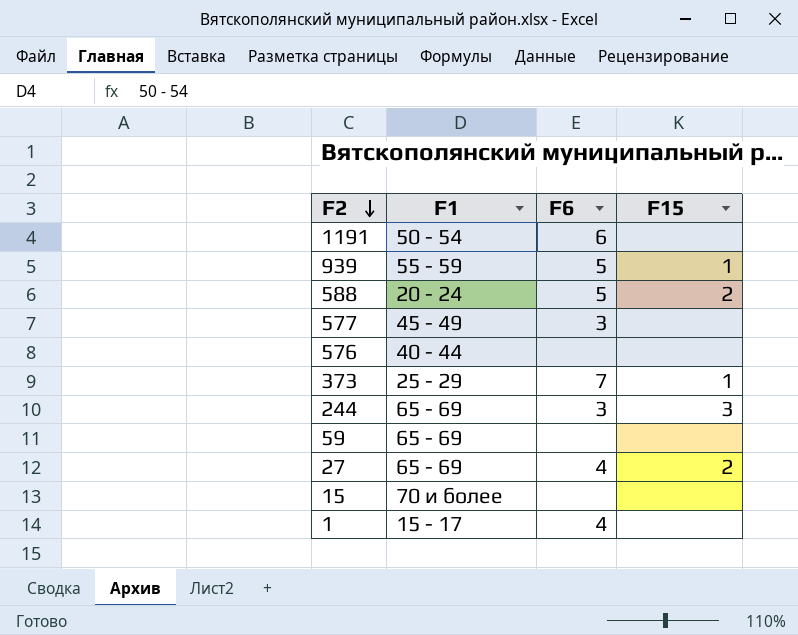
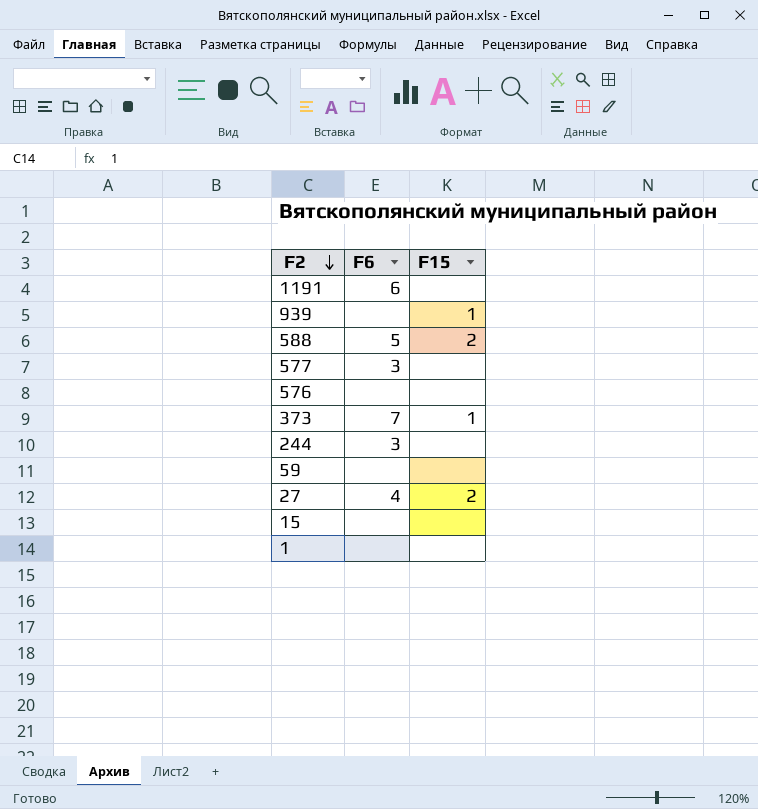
column F1 | position: 2 -> none
939 | F6: 5 -> none
244 | F15: 3 -> none
1 | F6: 4 -> none

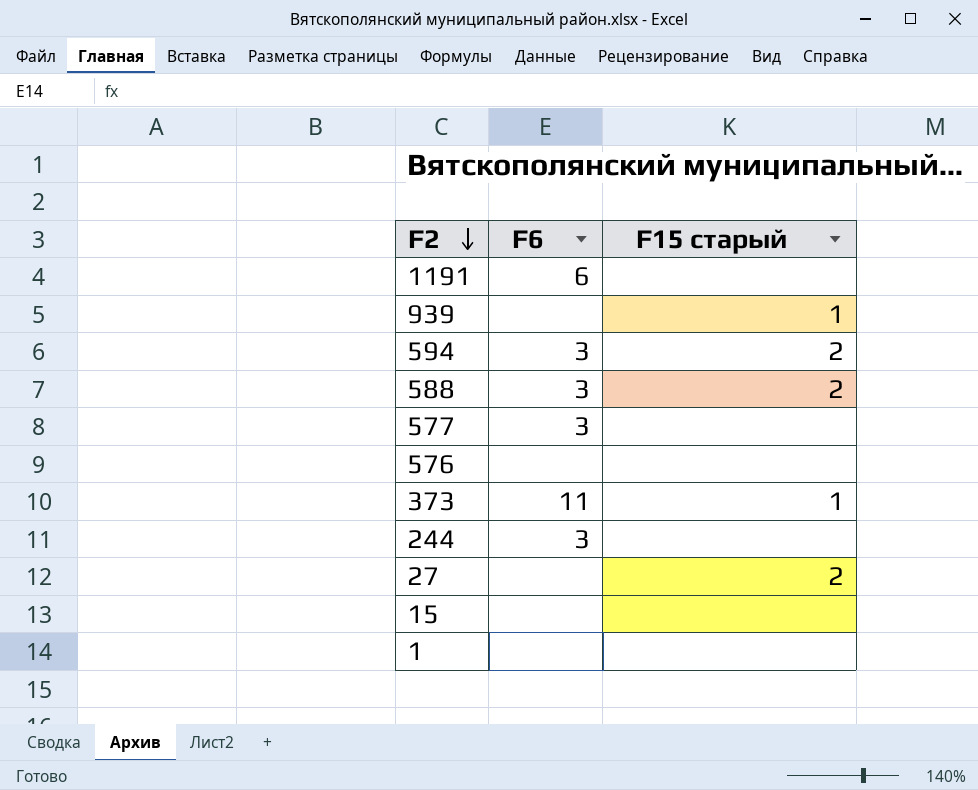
column name: F15 -> F15 старый
row 59: none | none -> none
row 594: none -> 3 | 2
588 | F6: 5 -> 3
373 | F6: 7 -> 11
27 | F6: 4 -> none

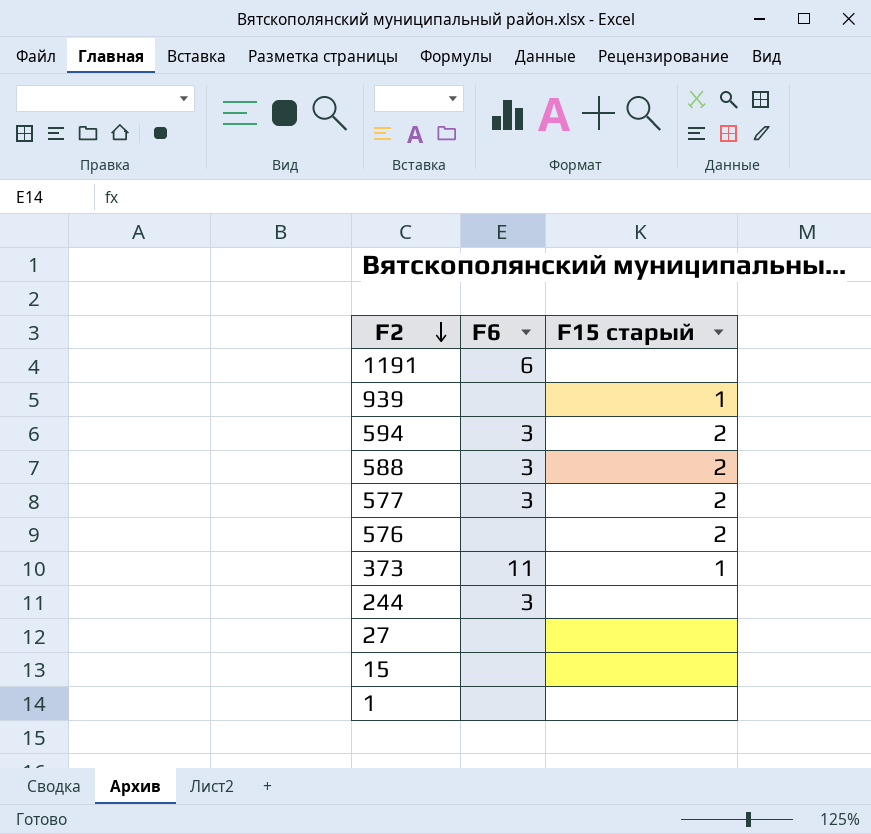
577 | F15 старый: none -> 2
576 | F15 старый: none -> 2
27 | F15 старый: 2 -> none

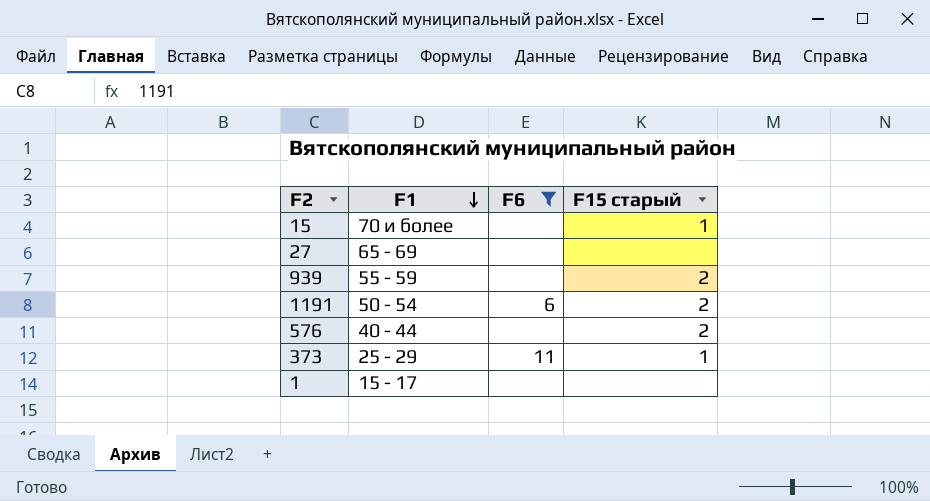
filter: none -> F6 != 3
row order: F2 descending -> F1 descending
column F1 | position: none -> 2
15 | F15 старый: none -> 1
939 | F15 старый: 1 -> 2
1191 | F15 старый: none -> 2

